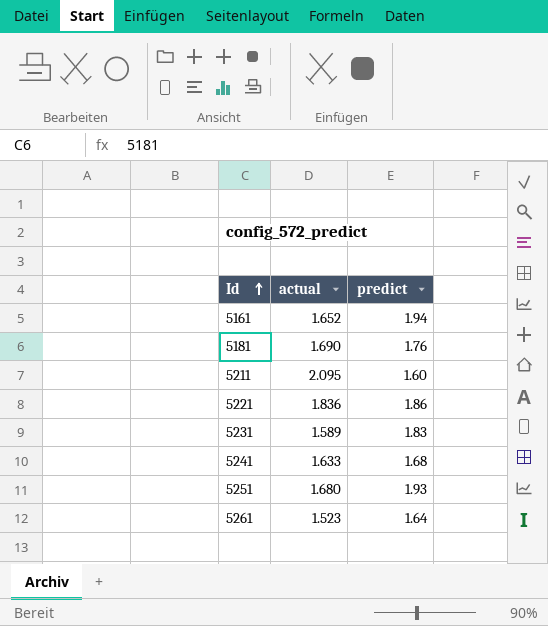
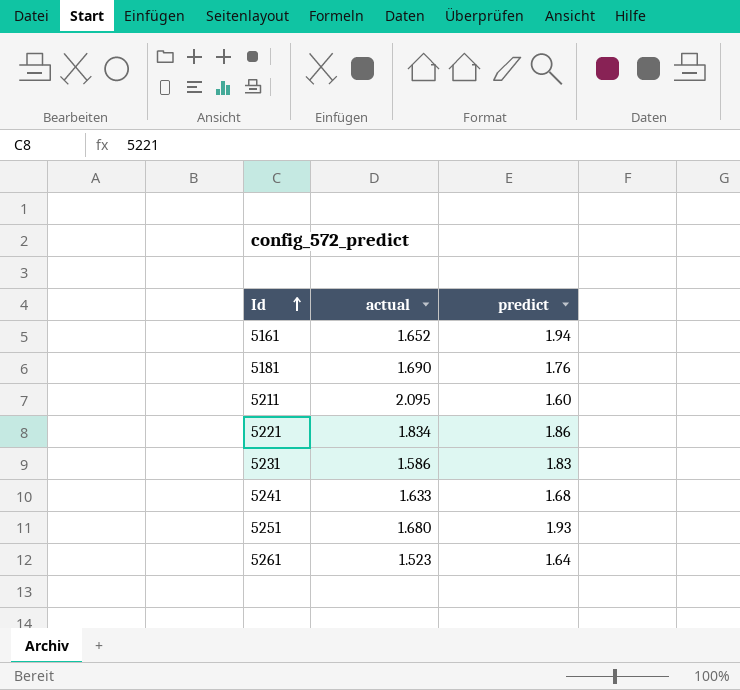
5221 | actual: 1.836 -> 1.834
5231 | actual: 1.589 -> 1.586

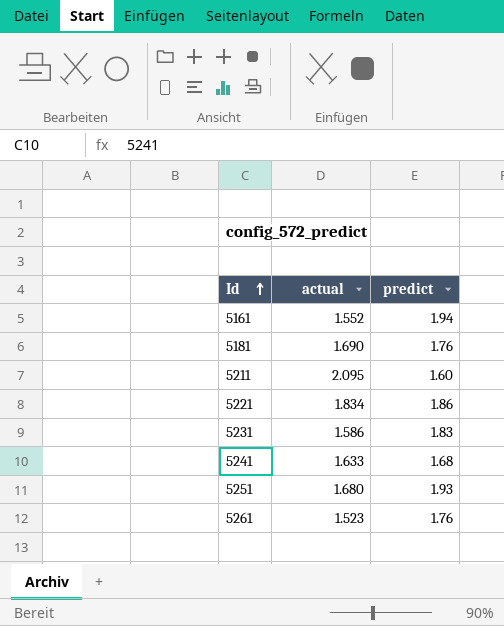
5161 | actual: 1.652 -> 1.552
5261 | predict: 1.64 -> 1.76

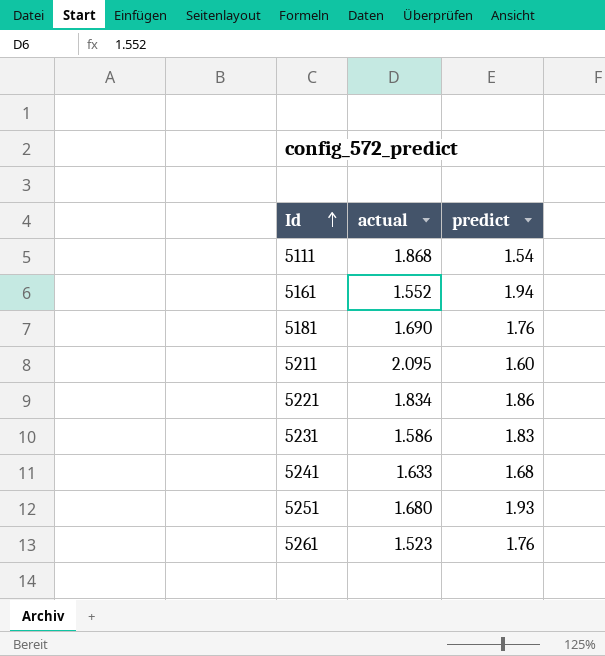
row 5111: none -> 1.868 | 1.54

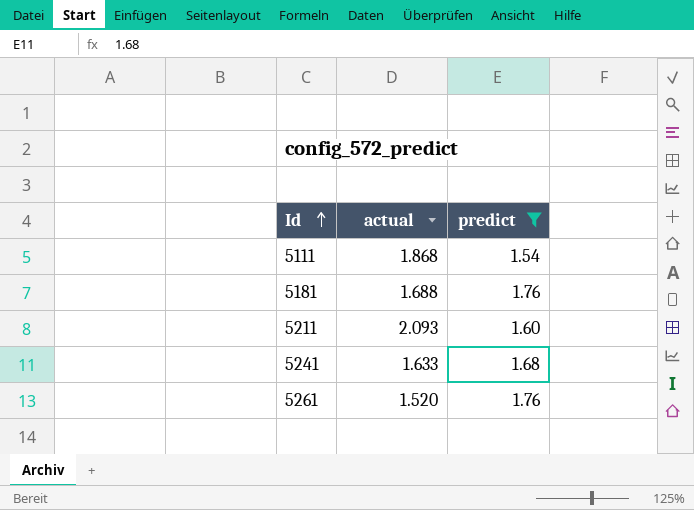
filter: none -> predict <= 1.76
5181 | actual: 1.690 -> 1.688
5211 | actual: 2.095 -> 2.093
5261 | actual: 1.523 -> 1.520

